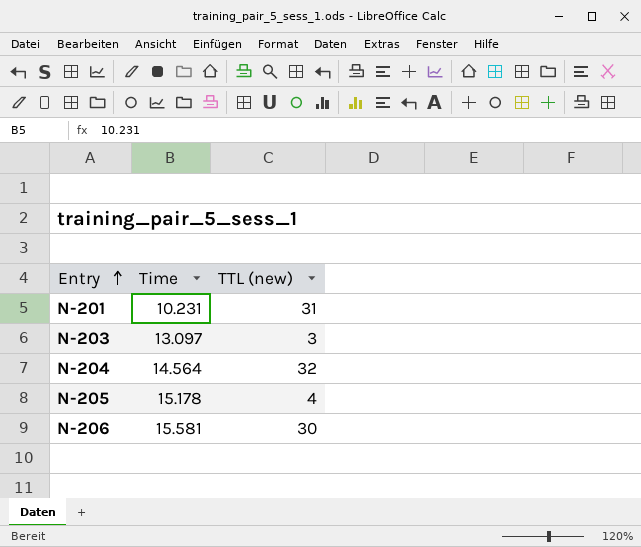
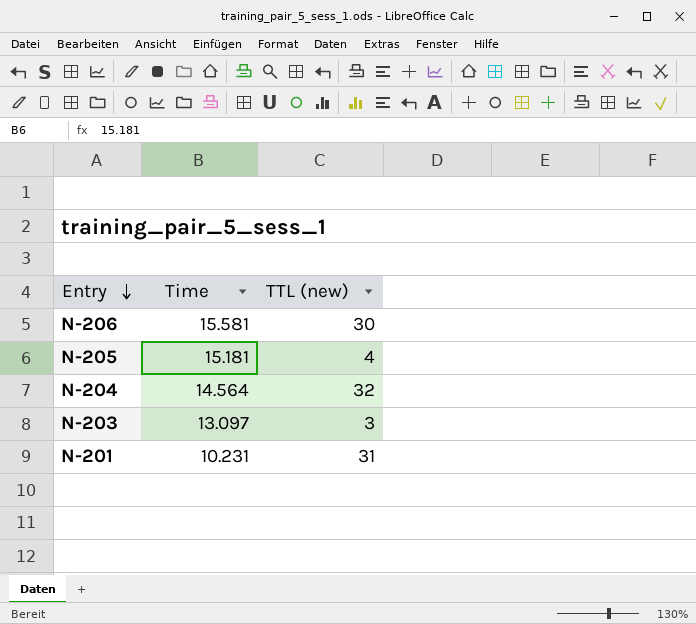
row order: Entry ascending -> Entry descending
N-205 | Time: 15.178 -> 15.181

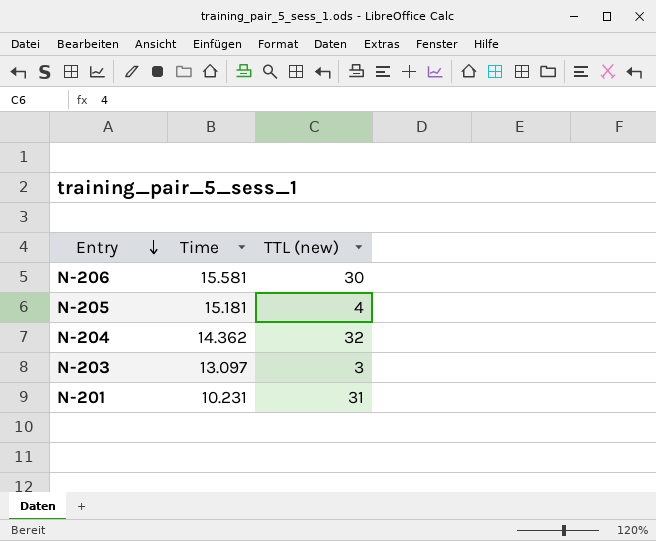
N-204 | Time: 14.564 -> 14.362

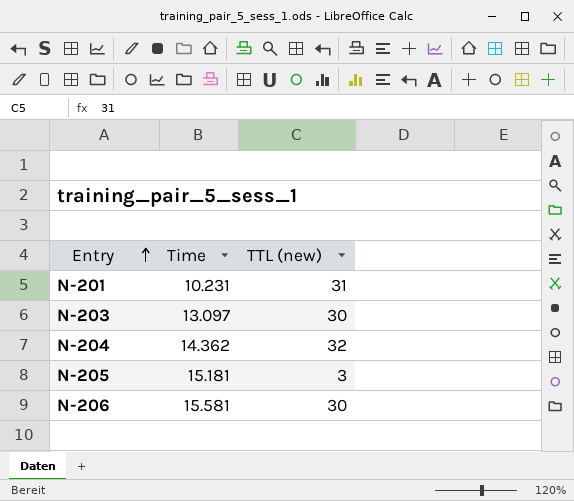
row order: Entry descending -> Entry ascending
N-203 | TTL (new): 3 -> 30
N-205 | TTL (new): 4 -> 3

